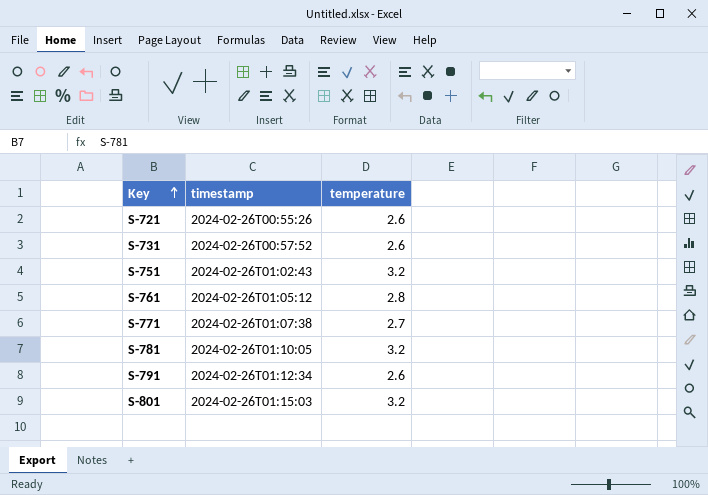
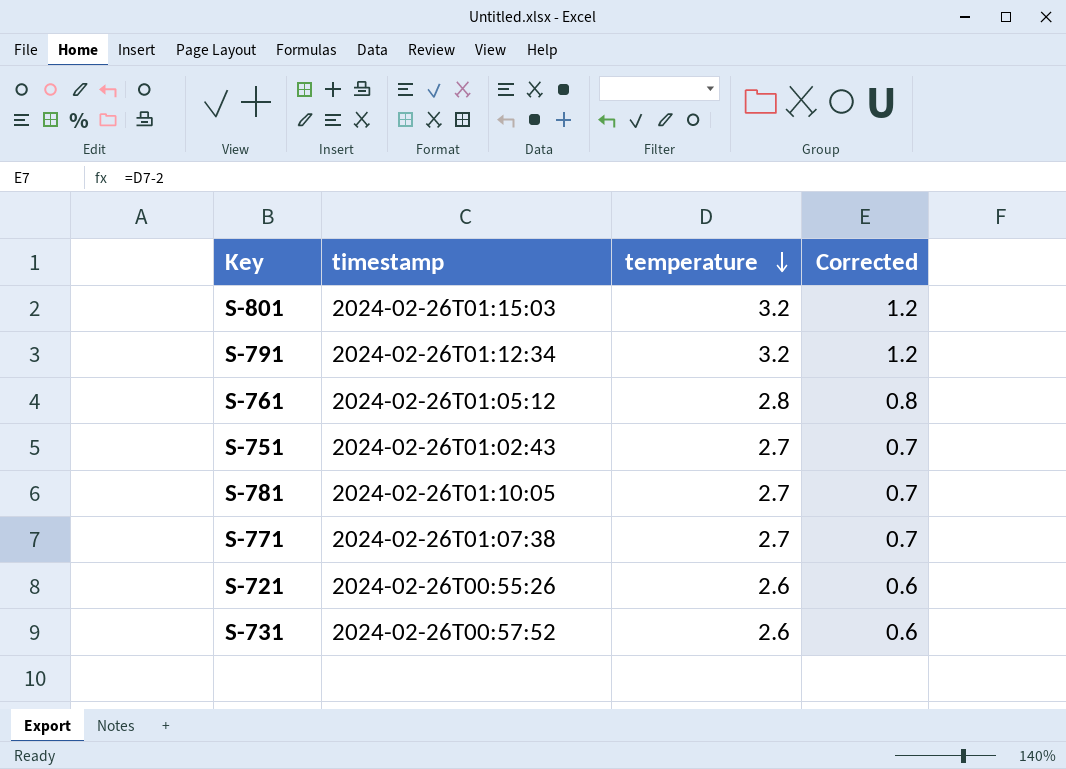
row order: Key ascending -> temperature descending
column Corrected | formula: none -> [temperature] - 2
S-791 | temperature: 2.6 -> 3.2
S-751 | temperature: 3.2 -> 2.7
S-781 | temperature: 3.2 -> 2.7

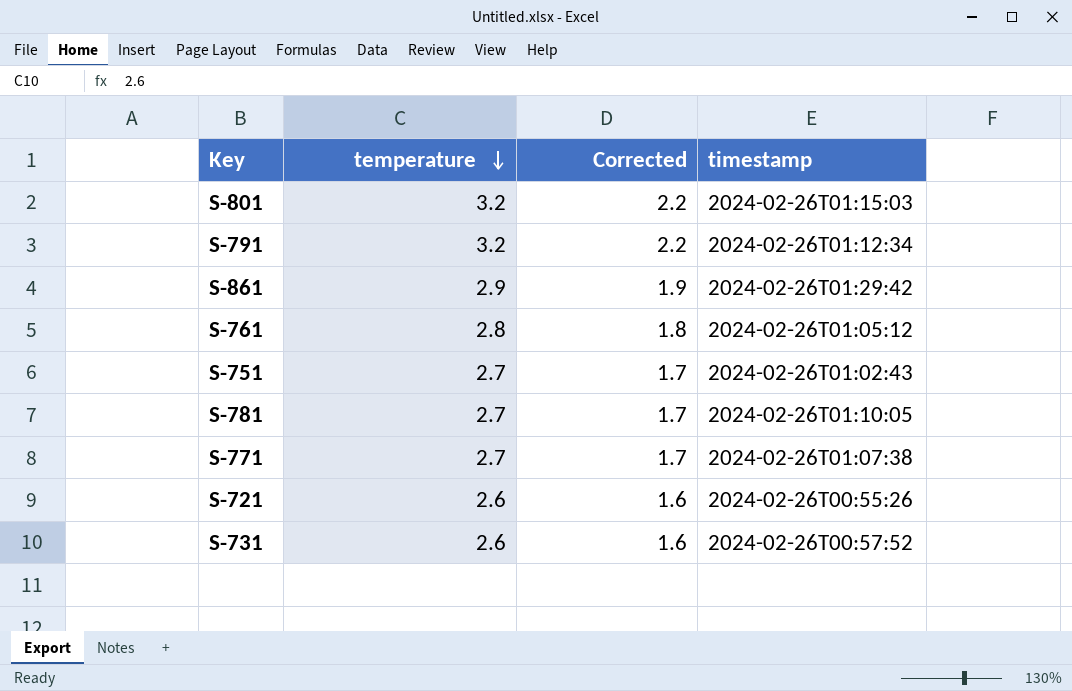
column Corrected | formula: [temperature] - 2 -> [temperature] - 1
column timestamp | position: 2 -> 4
row S-861: none -> 2.9 | 1.9 | 2024-02-26T01:29:42

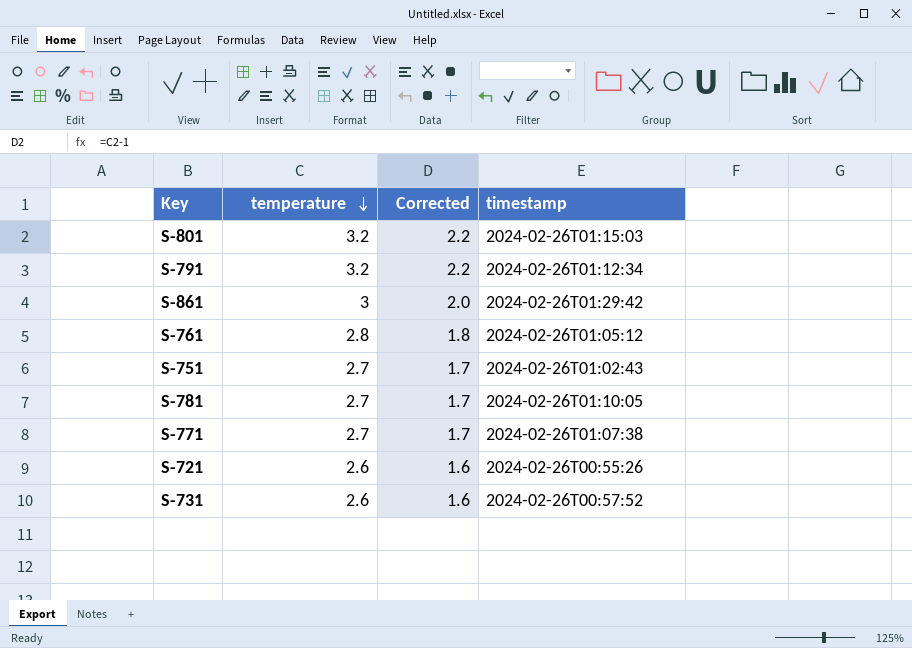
S-861 | temperature: 2.9 -> 3
S-861 | Corrected: 1.9 -> 2.0

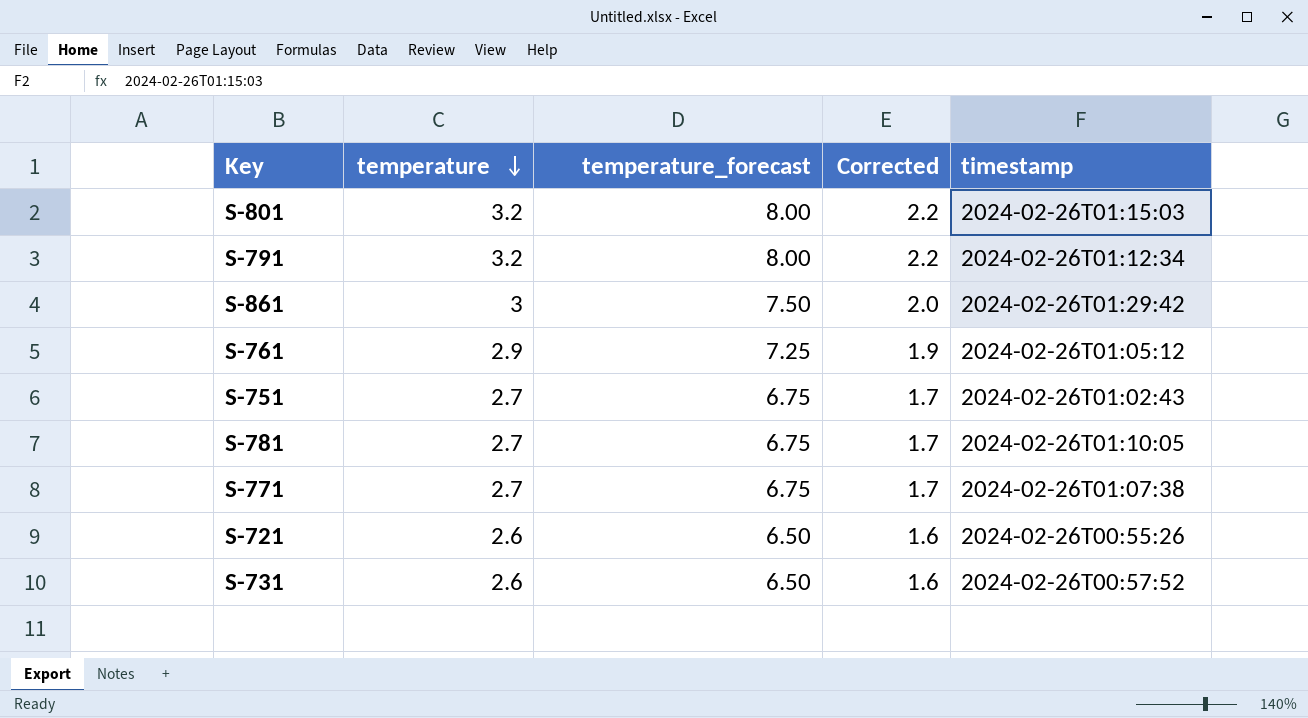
column temperature_forecast | formula: none -> [temperature] * 2.5
S-761 | temperature: 2.8 -> 2.9
S-761 | Corrected: 1.8 -> 1.9

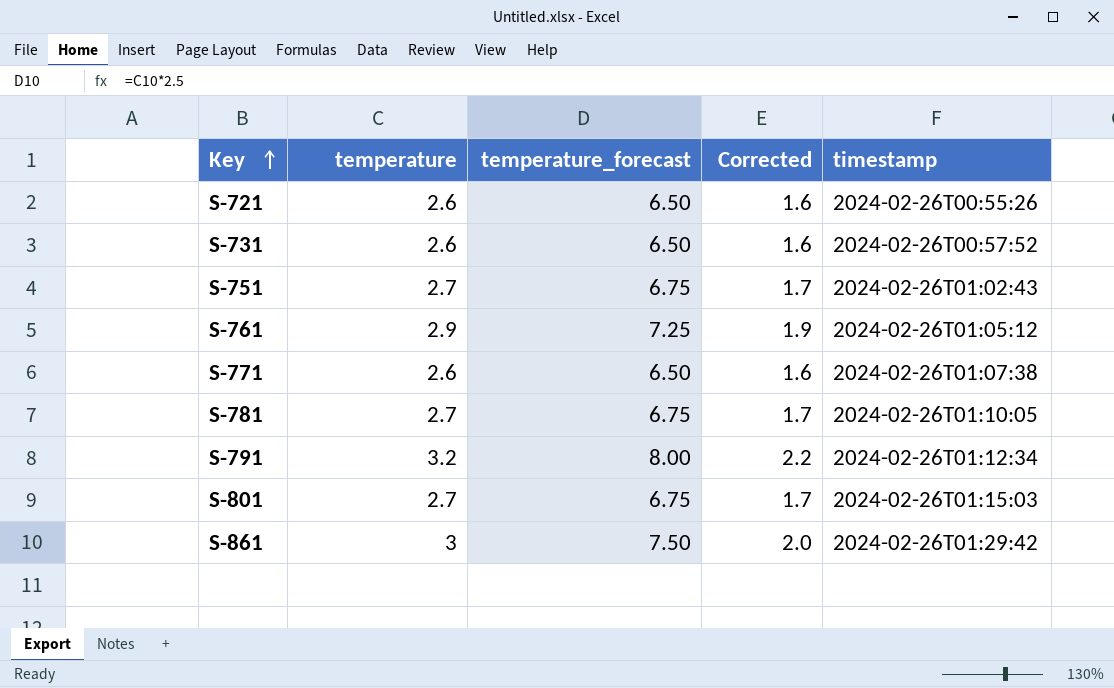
row order: temperature descending -> Key ascending
S-771 | temperature: 2.7 -> 2.6
S-771 | temperature_forecast: 6.75 -> 6.50
S-771 | Corrected: 1.7 -> 1.6
S-801 | temperature: 3.2 -> 2.7
S-801 | temperature_forecast: 8.00 -> 6.75
S-801 | Corrected: 2.2 -> 1.7

